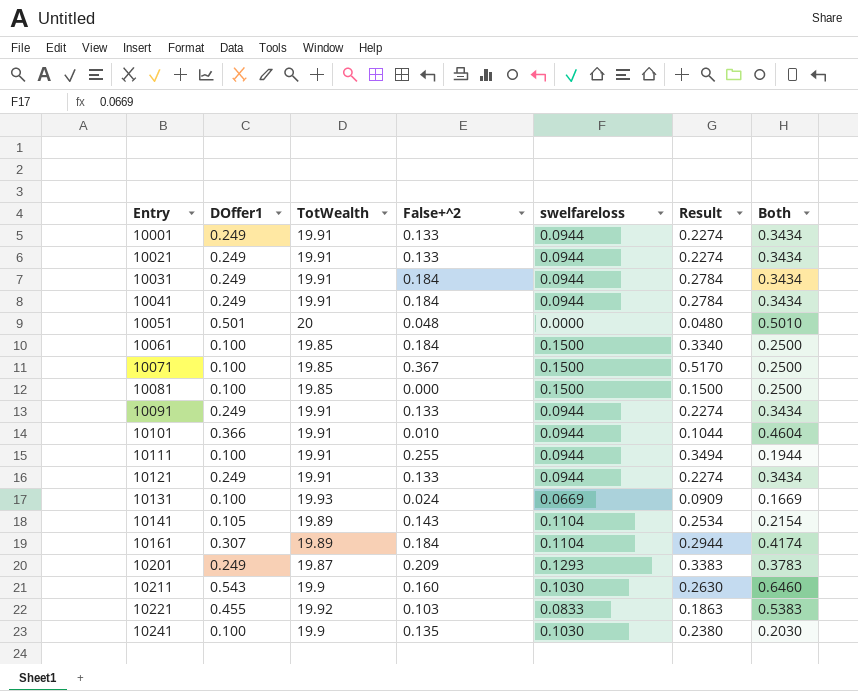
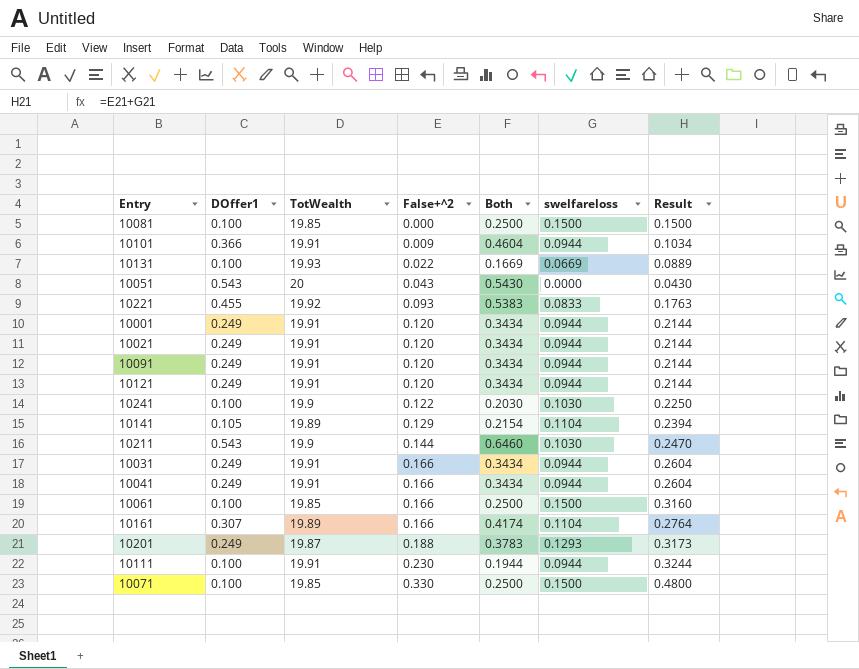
row order: Entry ascending -> False+^2 ascending
column Both | position: 7 -> 5
10101 | False+^2: 0.010 -> 0.009
10101 | Result: 0.1044 -> 0.1034
10131 | False+^2: 0.024 -> 0.022
10131 | Result: 0.0909 -> 0.0889
10051 | DOffer1: 0.501 -> 0.543
10051 | False+^2: 0.048 -> 0.043
10051 | Both: 0.5010 -> 0.5430
10051 | Result: 0.0480 -> 0.0430
10221 | False+^2: 0.103 -> 0.093
10221 | Result: 0.1863 -> 0.1763
10001 | False+^2: 0.133 -> 0.120
10001 | Result: 0.2274 -> 0.2144
10021 | False+^2: 0.133 -> 0.120
10021 | Result: 0.2274 -> 0.2144
10091 | False+^2: 0.133 -> 0.120
10091 | Result: 0.2274 -> 0.2144
10121 | False+^2: 0.133 -> 0.120
10121 | Result: 0.2274 -> 0.2144
10241 | False+^2: 0.135 -> 0.122
10241 | Result: 0.2380 -> 0.2250
10141 | False+^2: 0.143 -> 0.129
10141 | Result: 0.2534 -> 0.2394
10211 | False+^2: 0.160 -> 0.144
10211 | Result: 0.2630 -> 0.2470
10031 | False+^2: 0.184 -> 0.166
10031 | Result: 0.2784 -> 0.2604
10041 | False+^2: 0.184 -> 0.166
10041 | Result: 0.2784 -> 0.2604
10061 | False+^2: 0.184 -> 0.166
10061 | Result: 0.3340 -> 0.3160
10161 | False+^2: 0.184 -> 0.166
10161 | Result: 0.2944 -> 0.2764
10201 | False+^2: 0.209 -> 0.188
10201 | Result: 0.3383 -> 0.3173
10111 | False+^2: 0.255 -> 0.230
10111 | Result: 0.3494 -> 0.3244
10071 | False+^2: 0.367 -> 0.330
10071 | Result: 0.5170 -> 0.4800

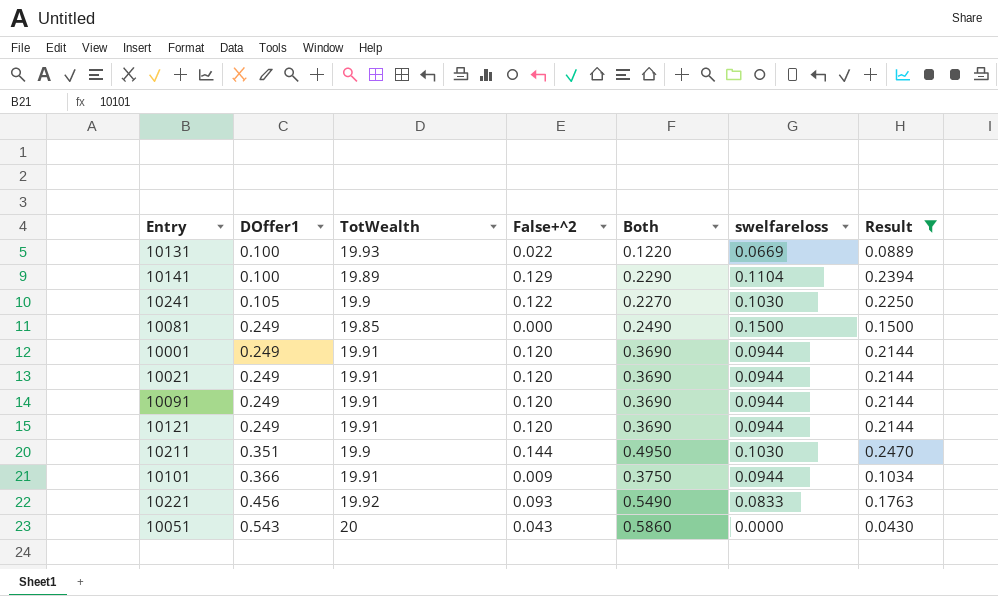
filter: none -> Result <= 0.2470
row order: False+^2 ascending -> DOffer1 ascending
column Both | formula: [DOffer1] + [swelfareloss] -> [DOffer1] + [False+^2]
10141 | DOffer1: 0.105 -> 0.100
10241 | DOffer1: 0.100 -> 0.105
10081 | DOffer1: 0.100 -> 0.249
10211 | DOffer1: 0.543 -> 0.351
10221 | DOffer1: 0.455 -> 0.456

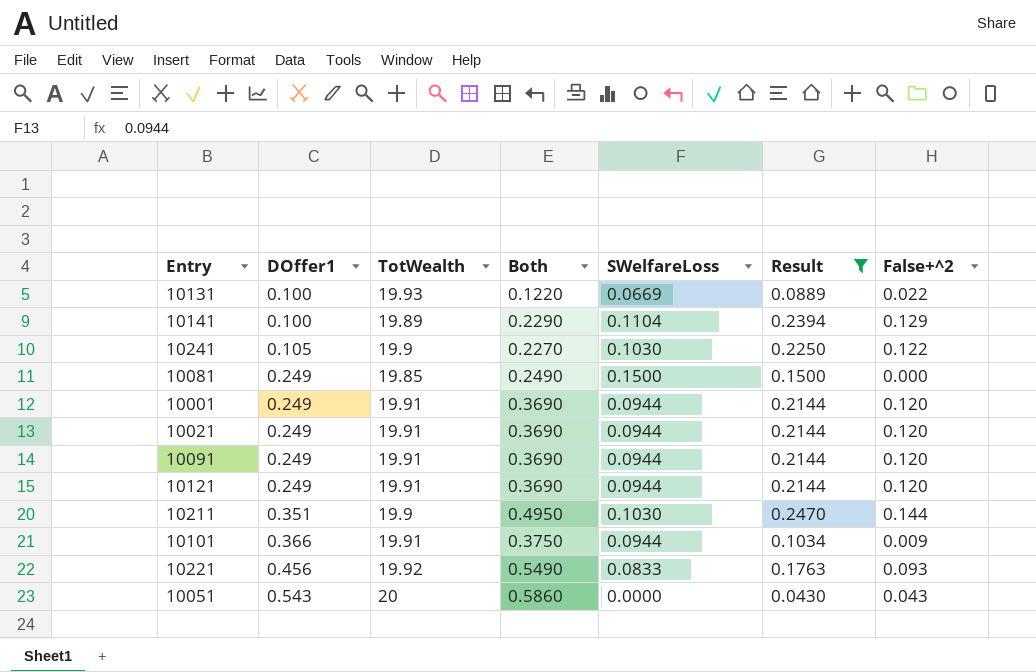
column name: swelfareloss -> SWelfareLoss
column False+^2 | position: 4 -> 7

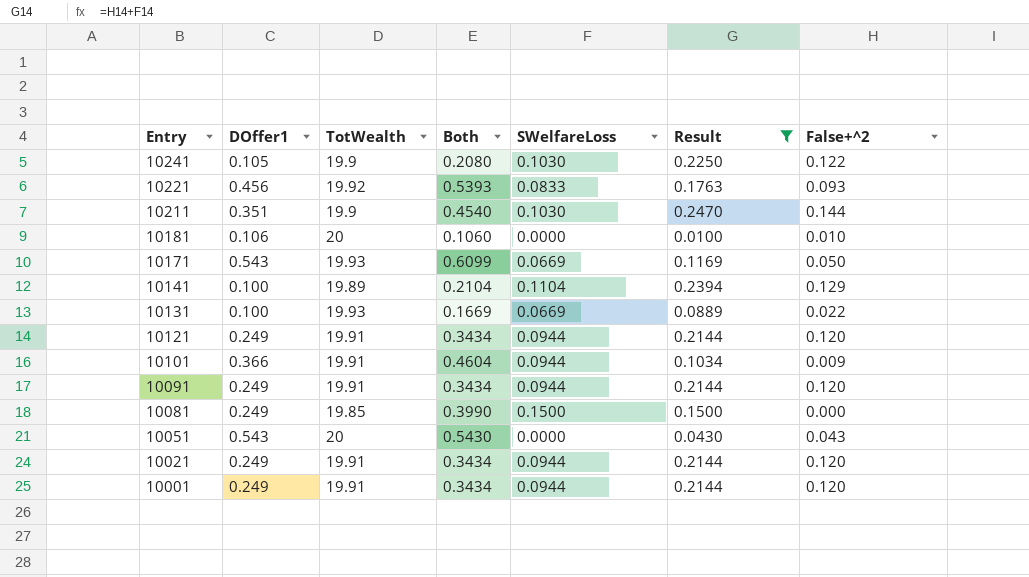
row order: DOffer1 ascending -> Entry descending
column Both | formula: [DOffer1] + [False+^2] -> [DOffer1] + [SWelfareLoss]
row 10181: none -> 0.106 | 20 | 0.1060 | 0.0000 | 0.0100 | 0.010
row 10171: none -> 0.543 | 19.93 | 0.6099 | 0.0669 | 0.1169 | 0.050

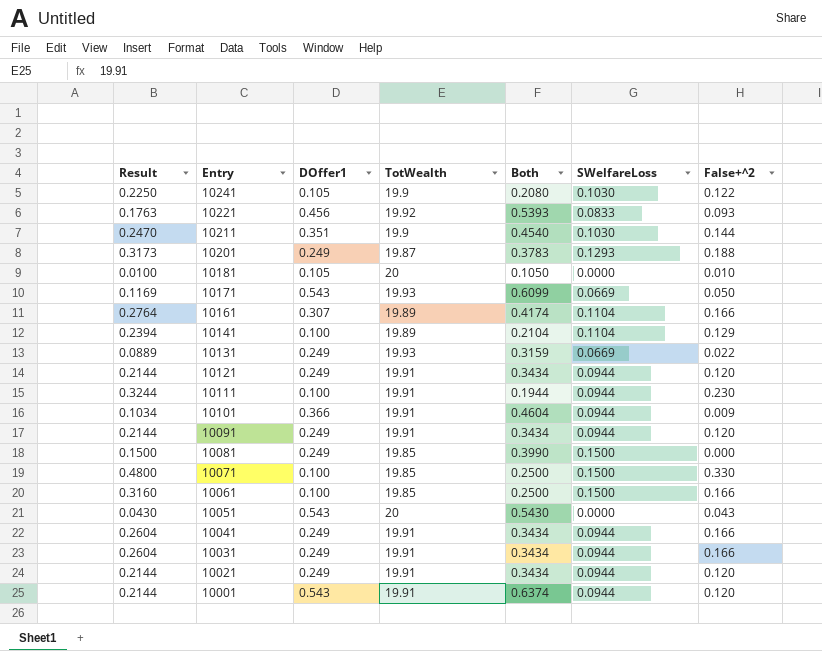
filter: Result <= 0.2470 -> none
column Result | position: 6 -> 1
10181 | DOffer1: 0.106 -> 0.105
10181 | Both: 0.1060 -> 0.1050
10131 | DOffer1: 0.100 -> 0.249
10131 | Both: 0.1669 -> 0.3159
10001 | DOffer1: 0.249 -> 0.543
10001 | Both: 0.3434 -> 0.6374

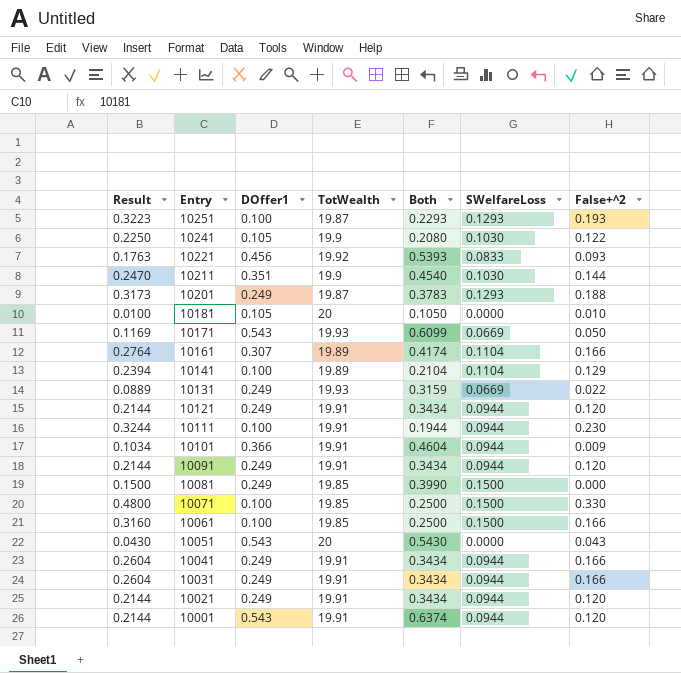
row 10251: none -> 0.3223 | 0.100 | 19.87 | 0.2293 | 0.1293 | 0.193

